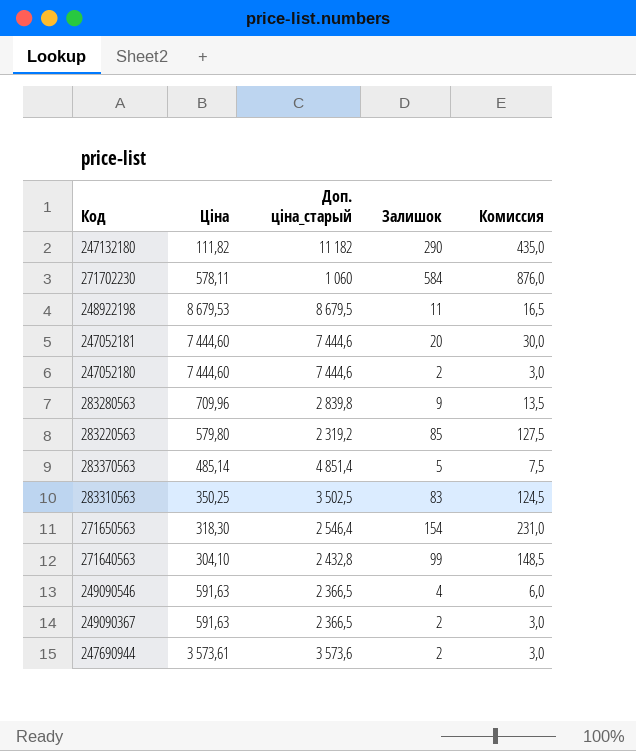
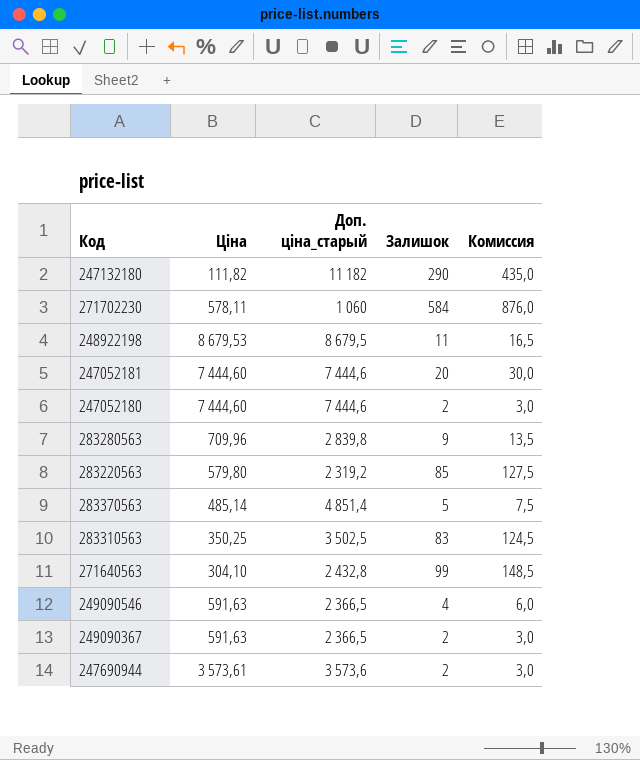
row 271650563: 318,30 | 2 546,4 | 154 | 231,0 -> none

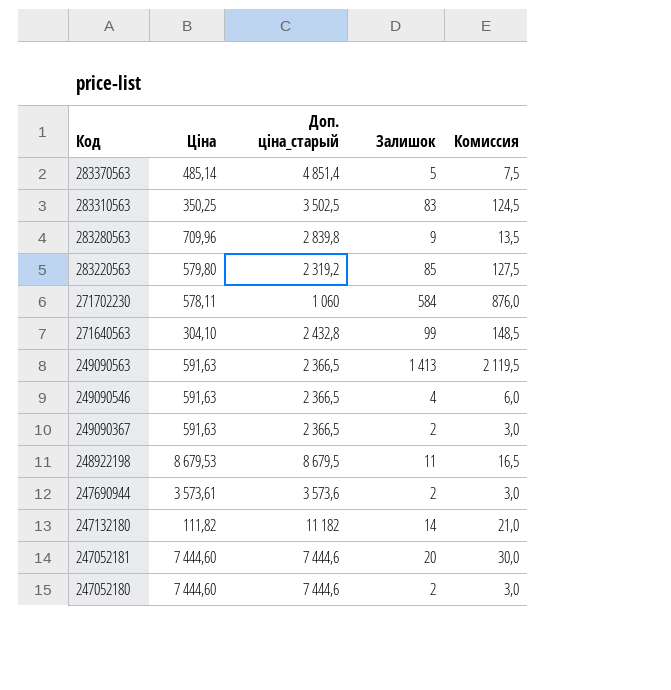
row order: none -> Код descending
row 249090563: none -> 591,63 | 2 366,5 | 1 413 | 2 119,5
247132180 | Залишок: 290 -> 14
247132180 | Комиссия: 435,0 -> 21,0

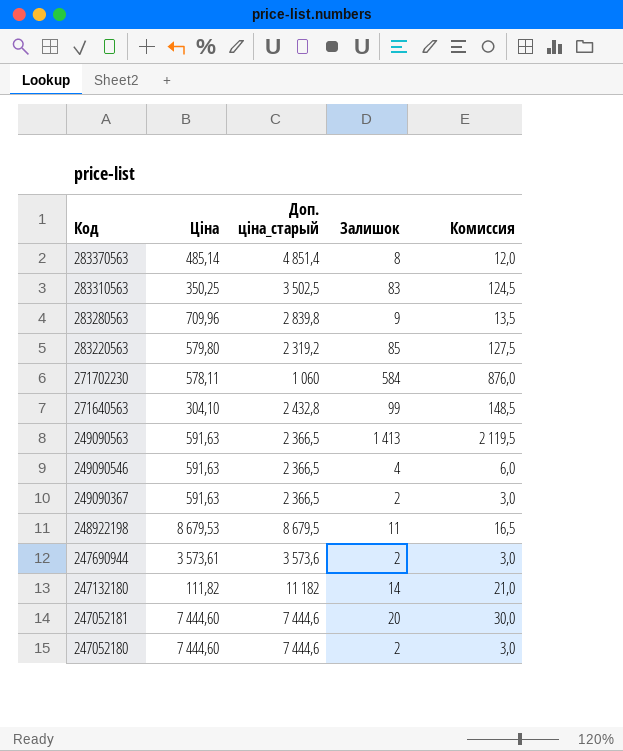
283370563 | Залишок: 5 -> 8
283370563 | Комиссия: 7,5 -> 12,0

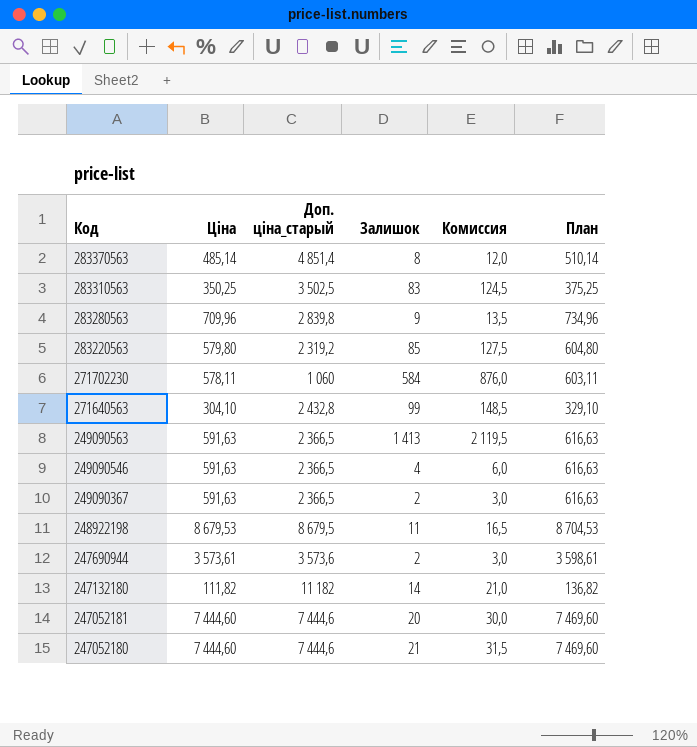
column План | formula: none -> [Ціна] + 25
247052180 | Залишок: 2 -> 21
247052180 | Комиссия: 3,0 -> 31,5

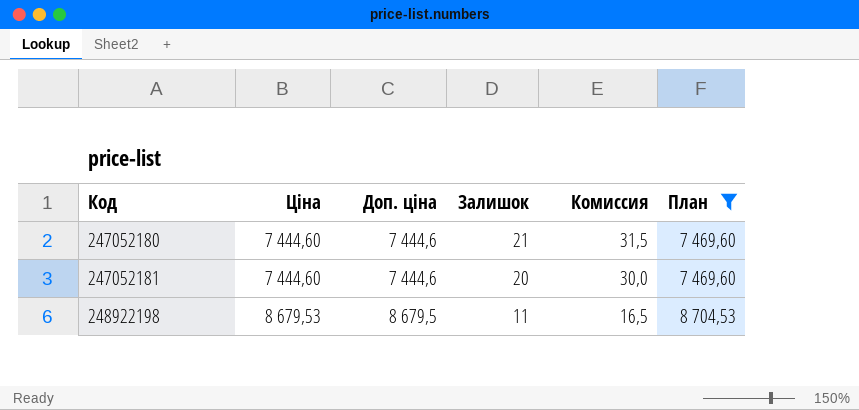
filter: none -> План >= 7 469,60
row order: Код descending -> Код ascending
column name: Доп. ціна_старый -> Доп. ціна

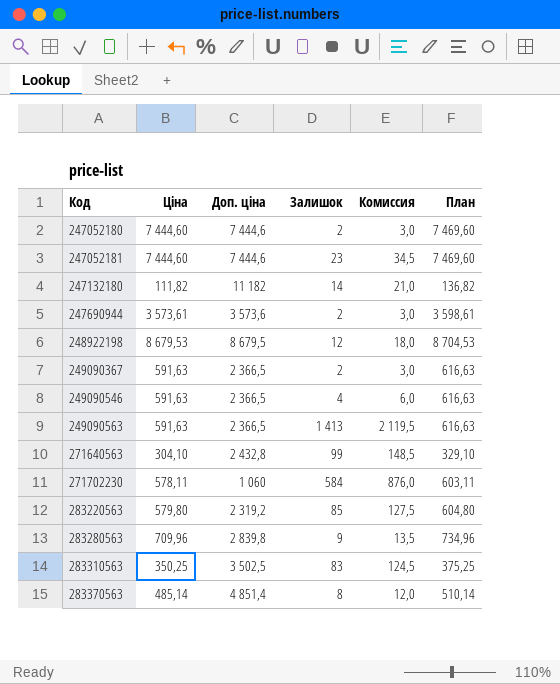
filter: План >= 7 469,60 -> none
247052180 | Залишок: 21 -> 2
247052180 | Комиссия: 31,5 -> 3,0
247052181 | Залишок: 20 -> 23
247052181 | Комиссия: 30,0 -> 34,5
248922198 | Залишок: 11 -> 12
248922198 | Комиссия: 16,5 -> 18,0

